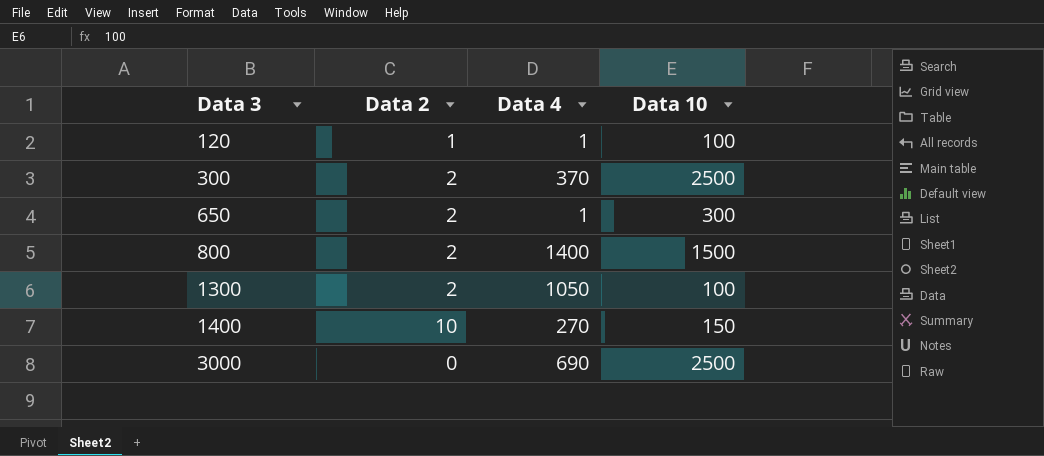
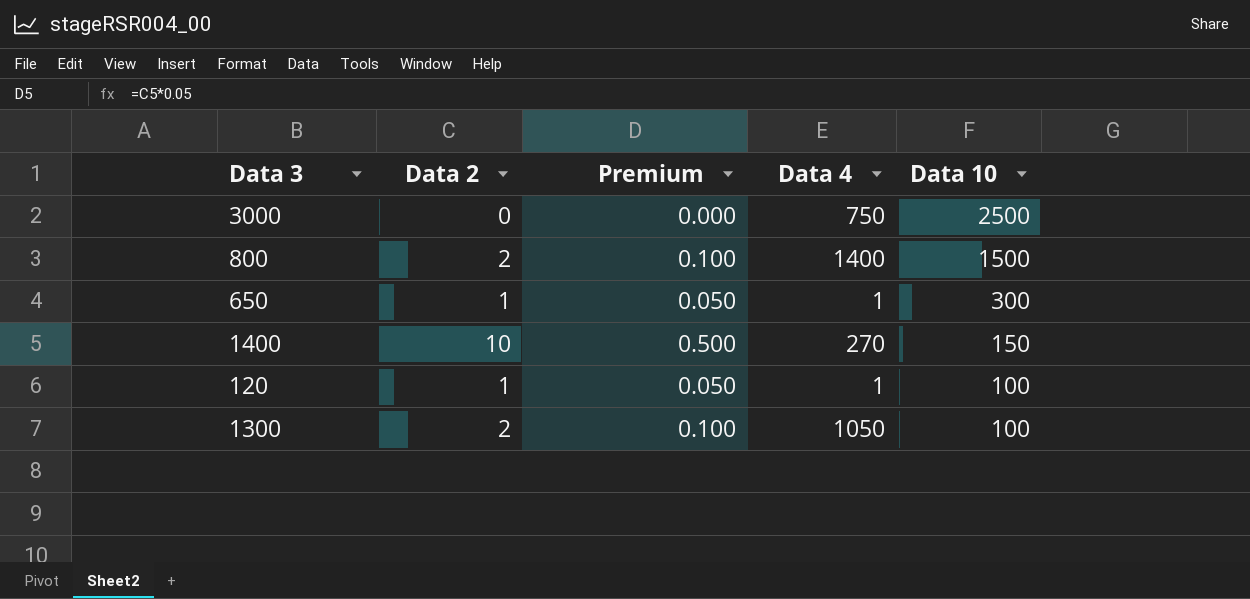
row order: Data 3 ascending -> Data 10 descending
column Premium | formula: none -> [Data 2] * 0.05
row 300: 2 | 370 | 2500 -> none
3000 | Data 4: 690 -> 750
650 | Data 2: 2 -> 1

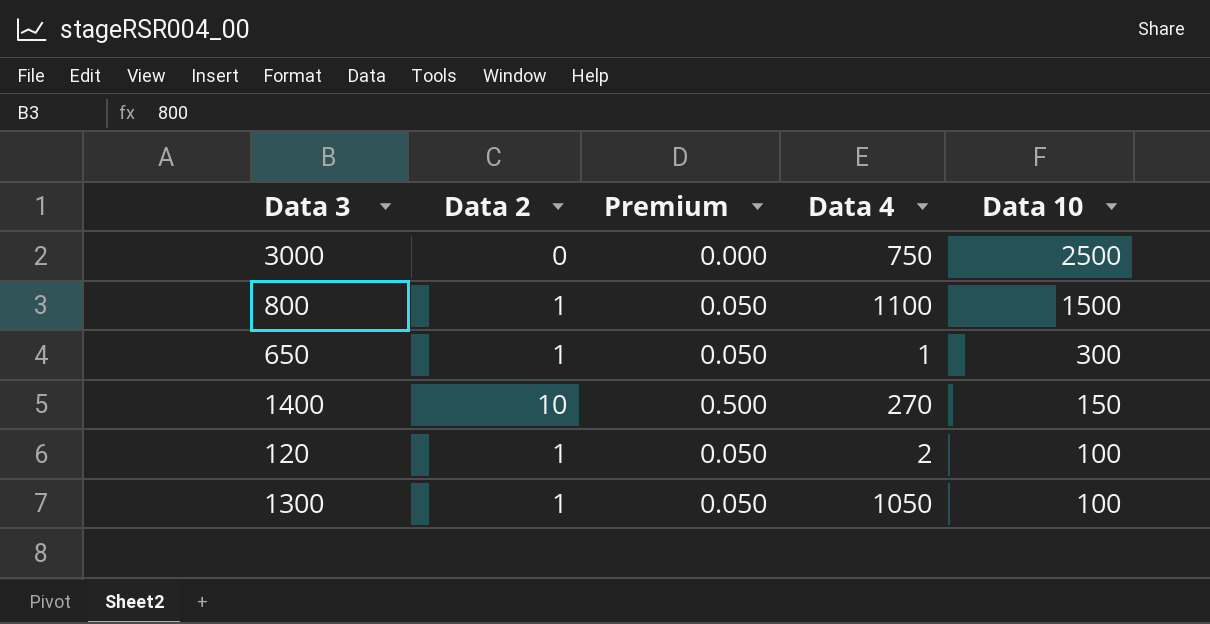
800 | Data 2: 2 -> 1
800 | Premium: 0.100 -> 0.050
800 | Data 4: 1400 -> 1100
120 | Data 4: 1 -> 2
1300 | Data 2: 2 -> 1
1300 | Premium: 0.100 -> 0.050

